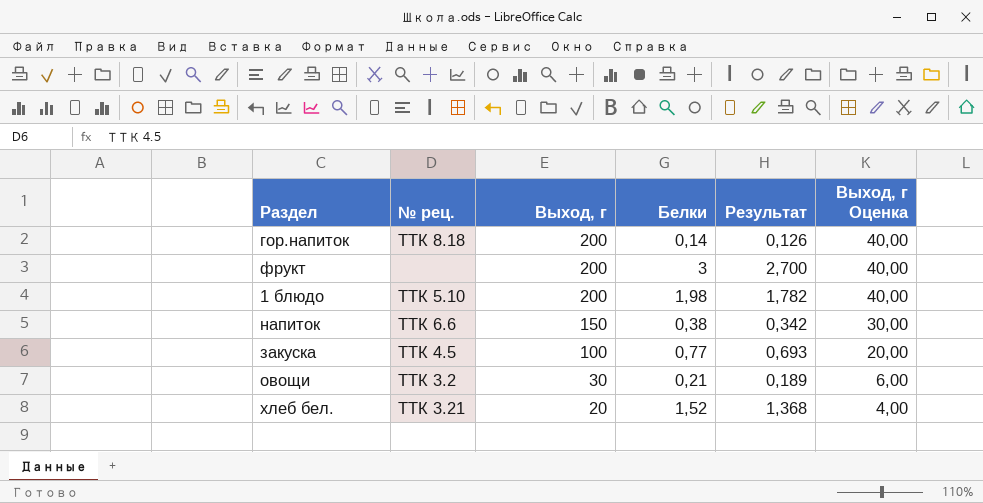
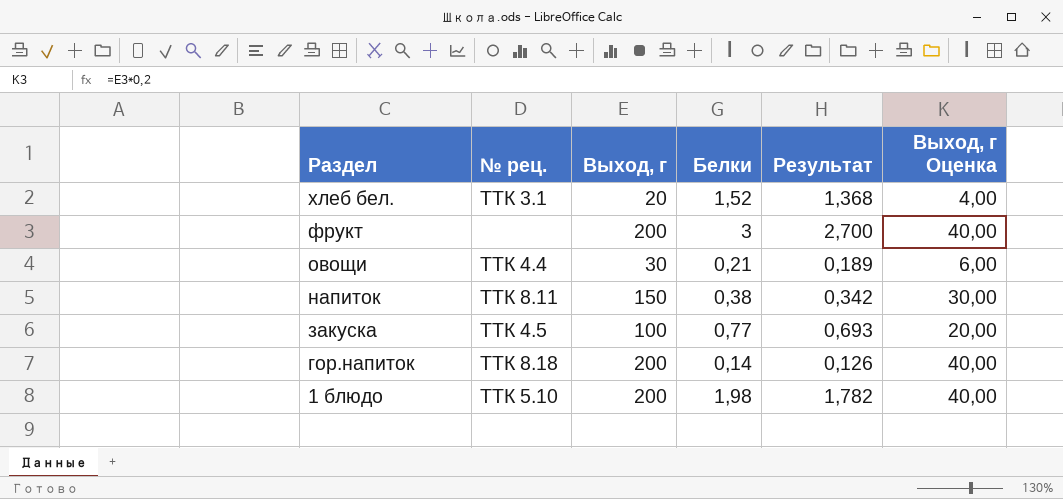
row order: Выход, г descending -> Раздел descending
хлеб бел. | № рец.: ТТК 3.21 -> ТТК 3.1
овощи | № рец.: ТТК 3.2 -> ТТК 4.4
напиток | № рец.: ТТК 6.6 -> ТТК 8.11

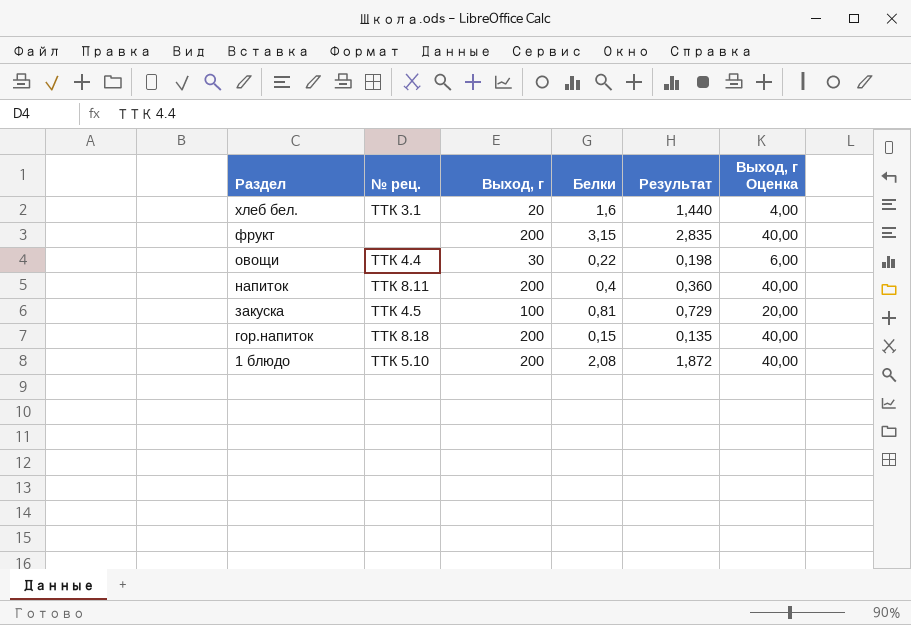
хлеб бел. | Белки: 1,52 -> 1,6
хлеб бел. | Результат: 1,368 -> 1,440
фрукт | Белки: 3 -> 3,15
фрукт | Результат: 2,700 -> 2,835
овощи | Белки: 0,21 -> 0,22
овощи | Результат: 0,189 -> 0,198
напиток | Выход, г: 150 -> 200
напиток | Белки: 0,38 -> 0,4
напиток | Результат: 0,342 -> 0,360
напиток | Выход, г Оценка: 30,00 -> 40,00
закуска | Белки: 0,77 -> 0,81
закуска | Результат: 0,693 -> 0,729
гор.напиток | Белки: 0,14 -> 0,15
гор.напиток | Результат: 0,126 -> 0,135
1 блюдо | Белки: 1,98 -> 2,08
1 блюдо | Результат: 1,782 -> 1,872

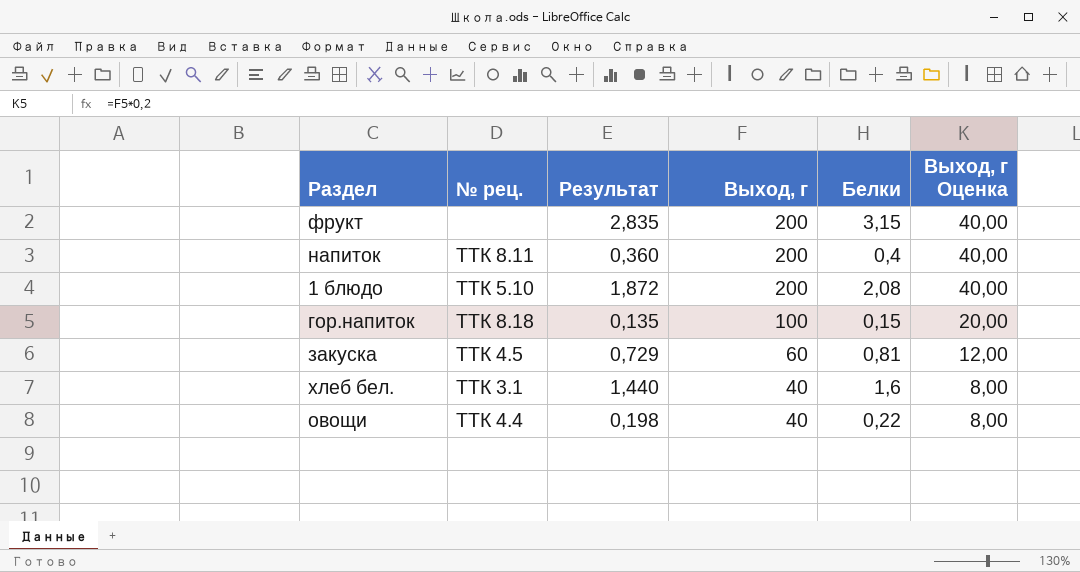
row order: Раздел descending -> Выход, г descending
column Результат | position: 5 -> 3
гор.напиток | Выход, г: 200 -> 100
гор.напиток | Выход, г Оценка: 40,00 -> 20,00
закуска | Выход, г: 100 -> 60
закуска | Выход, г Оценка: 20,00 -> 12,00
хлеб бел. | Выход, г: 20 -> 40
хлеб бел. | Выход, г Оценка: 4,00 -> 8,00
овощи | Выход, г: 30 -> 40
овощи | Выход, г Оценка: 6,00 -> 8,00

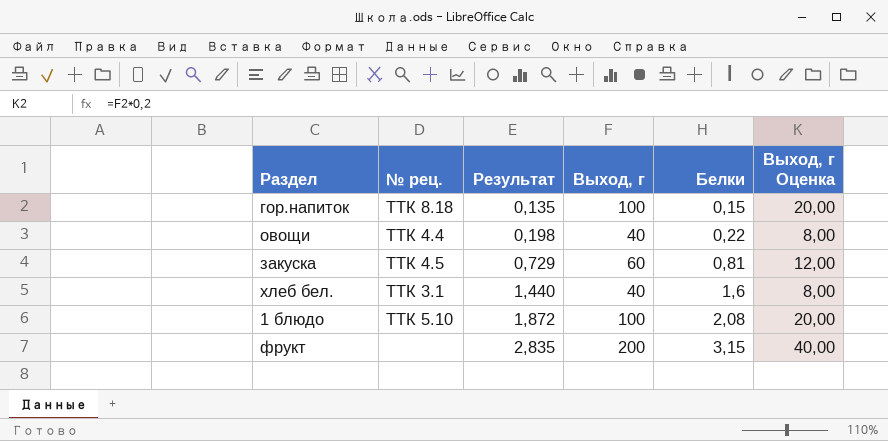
row order: Выход, г descending -> Результат ascending
row напиток: ТТК 8.11 | 0,360 | 200 | 0,4 | 40,00 -> none
1 блюдо | Выход, г: 200 -> 100
1 блюдо | Выход, г Оценка: 40,00 -> 20,00

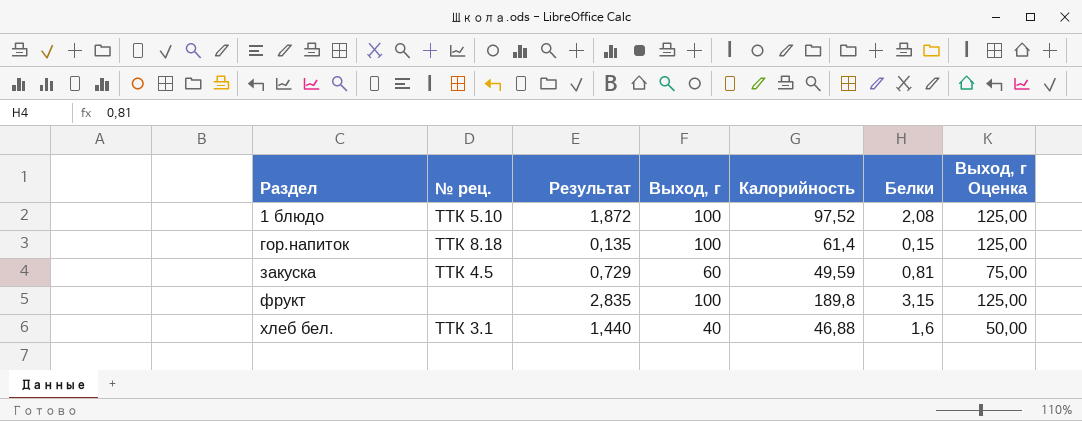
row order: Результат ascending -> Раздел ascending
column Калорийность | position: none -> 5
column Выход, г Оценка | formula: [Выход, г] * 0,2 -> [Выход, г] * 1,25
row овощи: ТТК 4.4 | 0,198 | 40 | 0,22 | 8,00 -> none
фрукт | Выход, г: 200 -> 100

